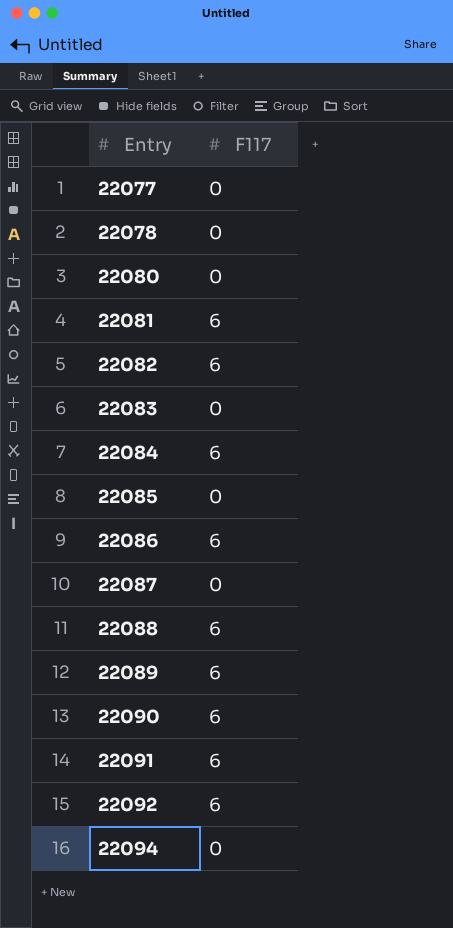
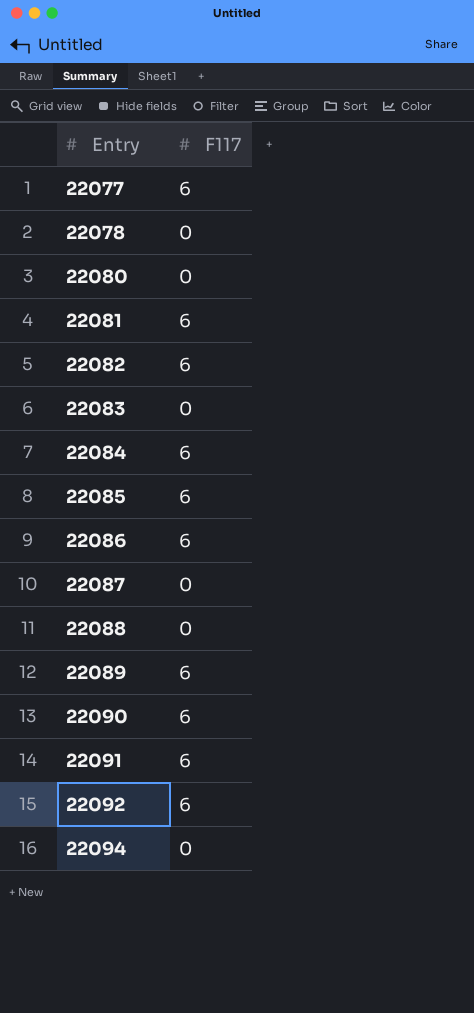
22077 | F117: 0 -> 6
22085 | F117: 0 -> 6
22088 | F117: 6 -> 0

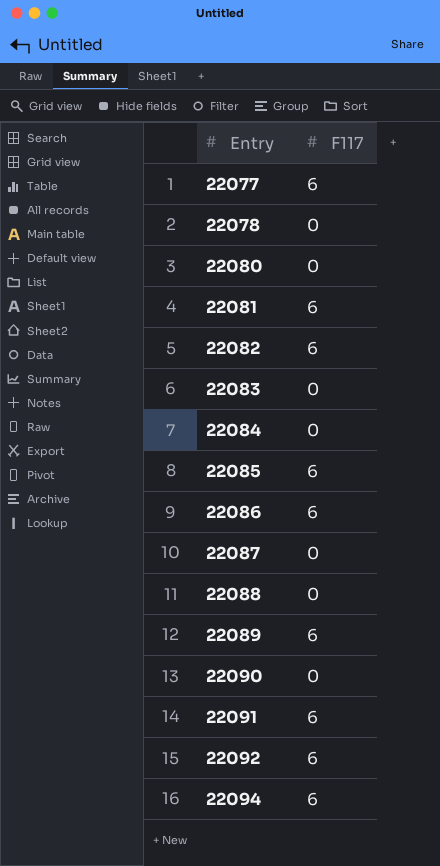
22084 | F117: 6 -> 0
22090 | F117: 6 -> 0
22094 | F117: 0 -> 6

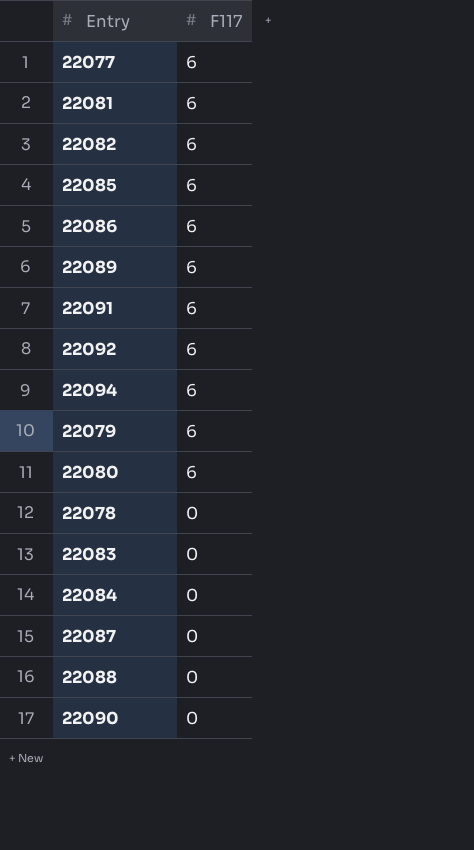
row order: Entry ascending -> F117 descending
row 22079: none -> 6
22080 | F117: 0 -> 6

